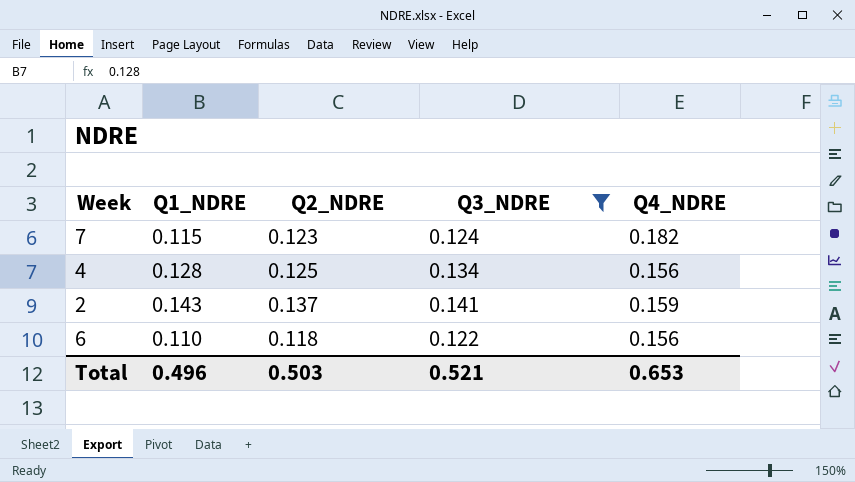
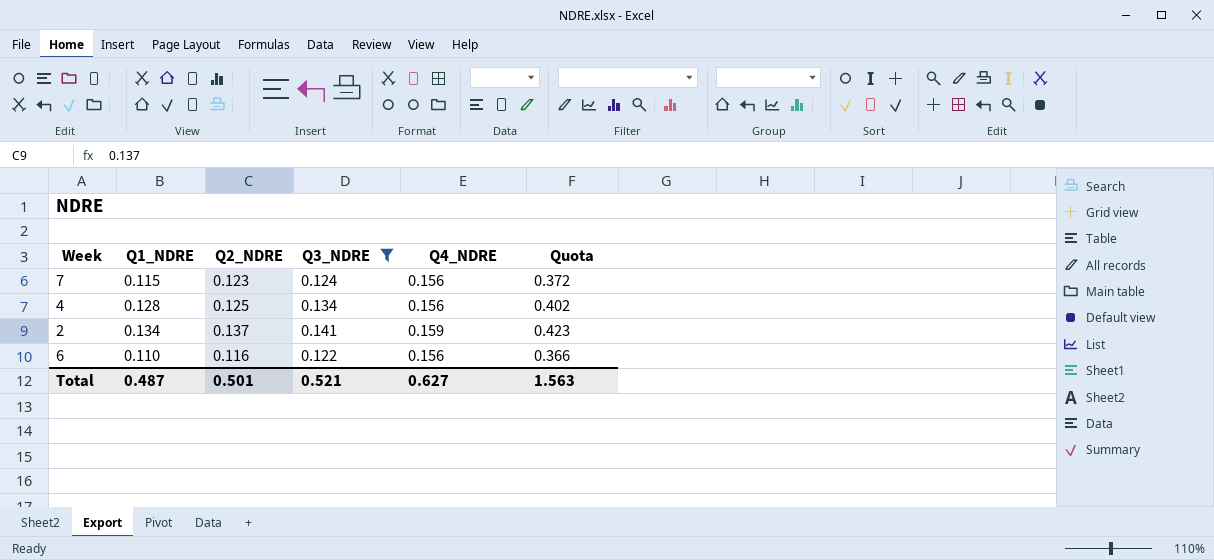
column Quota | formula: none -> [Q3_NDRE] * 3
7 | Q4_NDRE: 0.182 -> 0.156
2 | Q1_NDRE: 0.143 -> 0.134
6 | Q2_NDRE: 0.118 -> 0.116
Total | Q1_NDRE: 0.496 -> 0.487
Total | Q2_NDRE: 0.503 -> 0.501
Total | Q4_NDRE: 0.653 -> 0.627

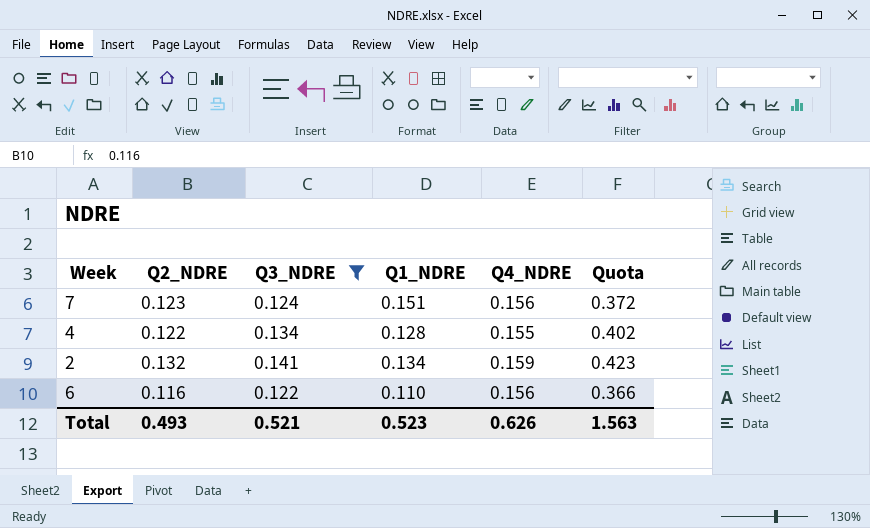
column Q1_NDRE | position: 2 -> 4
7 | Q1_NDRE: 0.115 -> 0.151
4 | Q2_NDRE: 0.125 -> 0.122
4 | Q4_NDRE: 0.156 -> 0.155
2 | Q2_NDRE: 0.137 -> 0.132
Total | Q2_NDRE: 0.501 -> 0.493
Total | Q1_NDRE: 0.487 -> 0.523
Total | Q4_NDRE: 0.627 -> 0.626

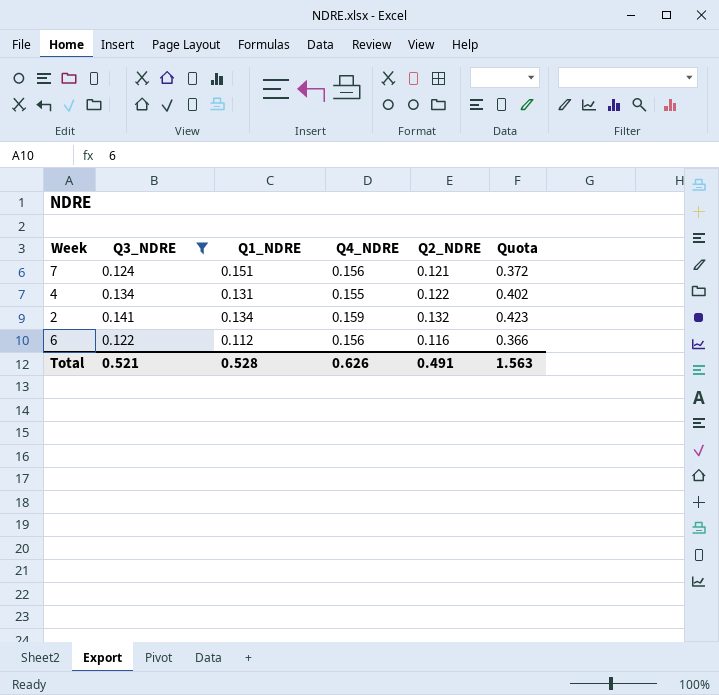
column Q2_NDRE | position: 2 -> 5
7 | Q2_NDRE: 0.123 -> 0.121
4 | Q1_NDRE: 0.128 -> 0.131
6 | Q1_NDRE: 0.110 -> 0.112
Total | Q1_NDRE: 0.523 -> 0.528
Total | Q2_NDRE: 0.493 -> 0.491

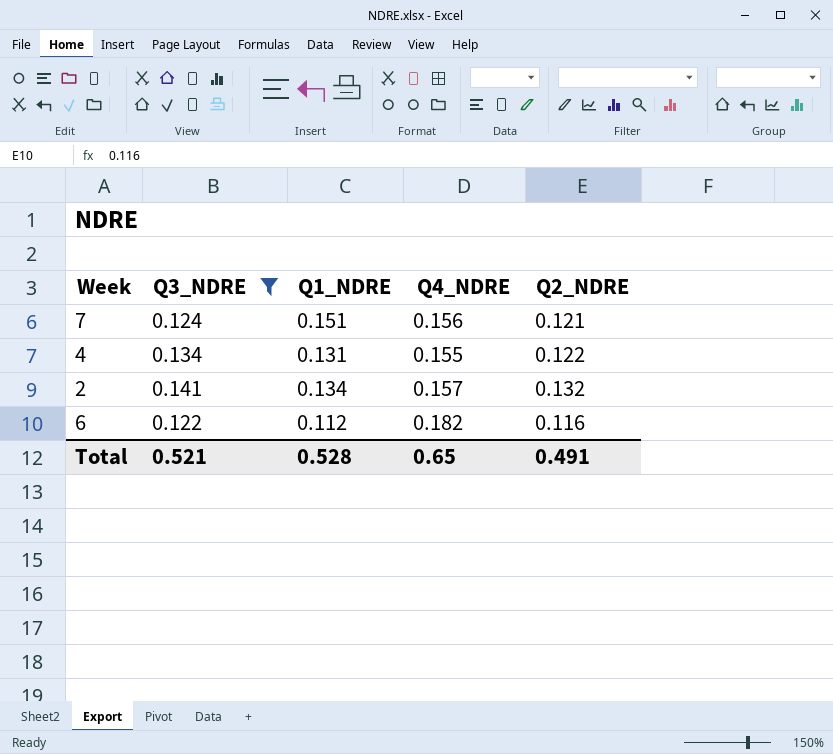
column Quota | formula: [Q3_NDRE] * 3 -> none
2 | Q4_NDRE: 0.159 -> 0.157
6 | Q4_NDRE: 0.156 -> 0.182
Total | Q4_NDRE: 0.626 -> 0.65

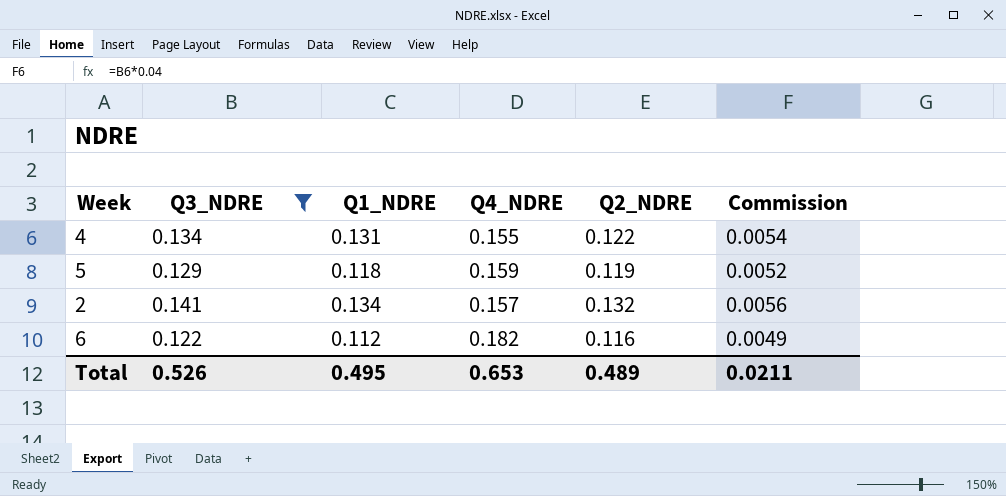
column Commission | formula: none -> [Q3_NDRE] * 0.04
row 7: 0.124 | 0.151 | 0.156 | 0.121 -> none
row 5: none -> 0.129 | 0.118 | 0.159 | 0.119 | 0.0052
Total | Q3_NDRE: 0.521 -> 0.526
Total | Q1_NDRE: 0.528 -> 0.495
Total | Q4_NDRE: 0.65 -> 0.653
Total | Q2_NDRE: 0.491 -> 0.489

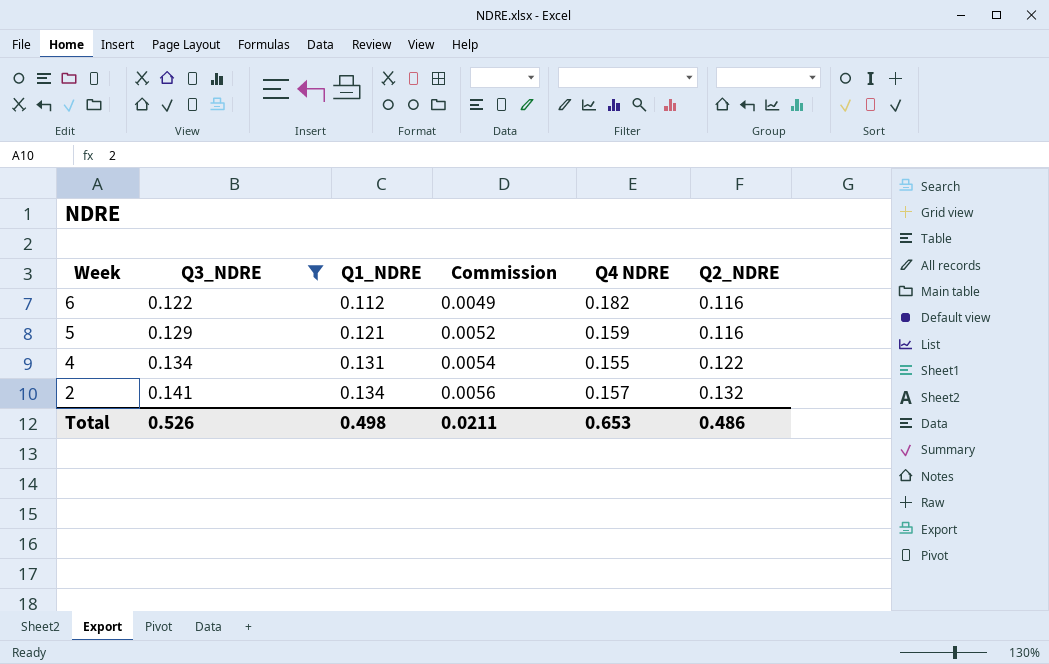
row order: none -> Week descending
column Commission | position: 6 -> 4
column name: Q4_NDRE -> Q4 NDRE
5 | Q1_NDRE: 0.118 -> 0.121
5 | Q2_NDRE: 0.119 -> 0.116
Total | Q1_NDRE: 0.495 -> 0.498
Total | Q2_NDRE: 0.489 -> 0.486

